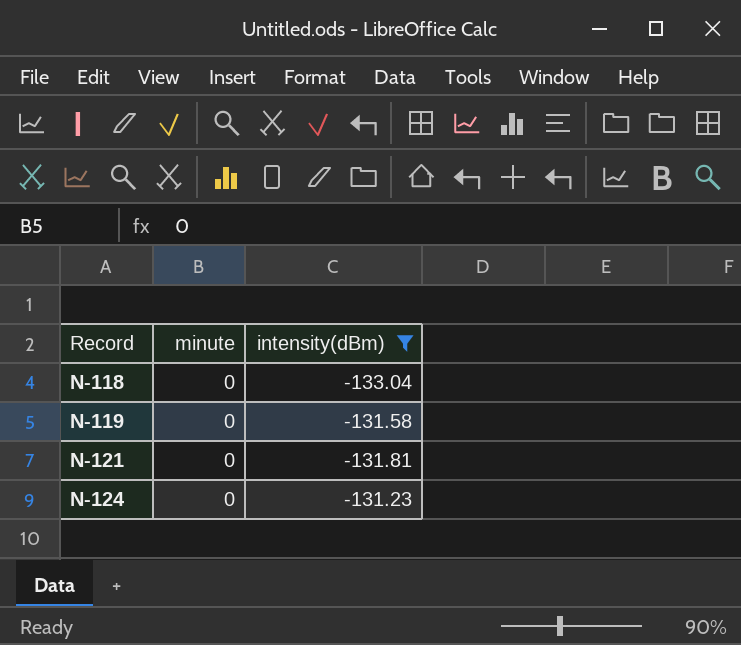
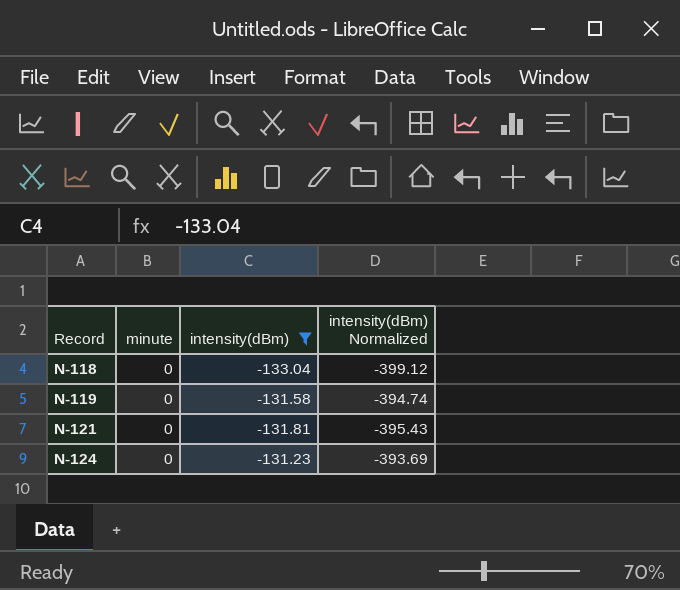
column intensity(dBm) Normalized | formula: none -> [intensity(dBm)] * 3

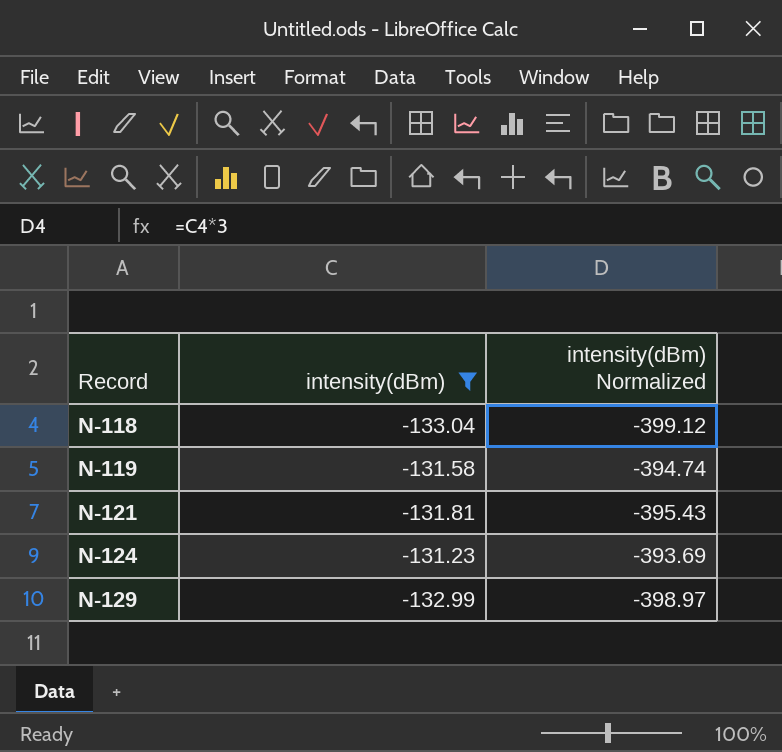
column minute | position: 2 -> none
row N-129: none -> -132.99 | -398.97

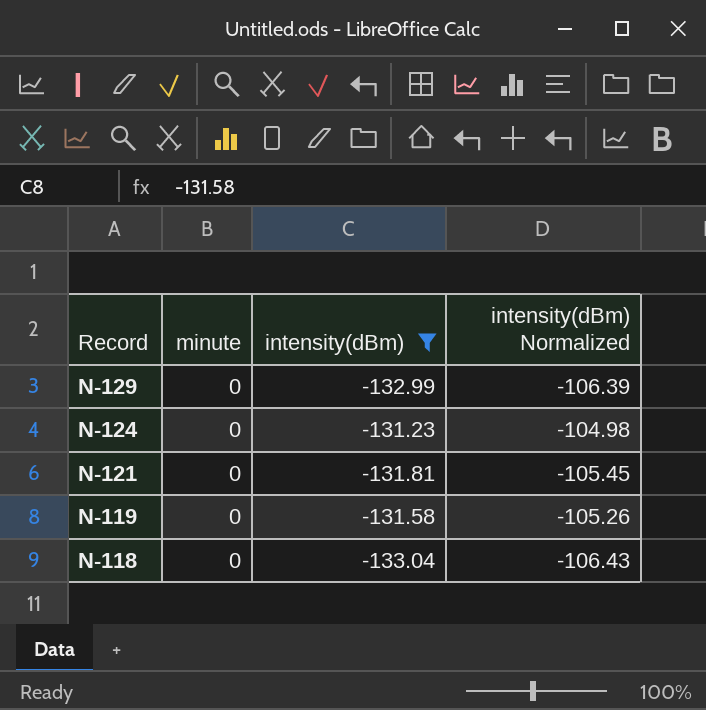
row order: Record ascending -> Record descending
column minute | position: none -> 2
column intensity(dBm) Normalized | formula: [intensity(dBm)] * 3 -> [intensity(dBm)] * 0.8

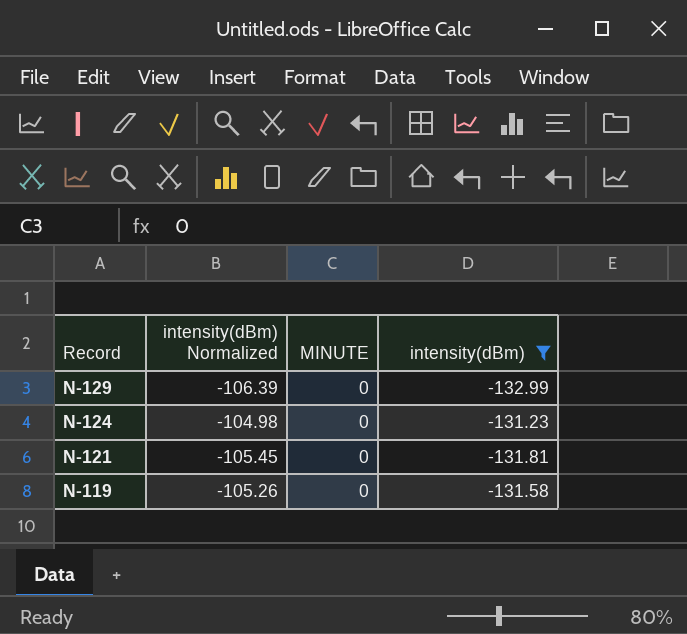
column intensity(dBm) Normalized | position: 4 -> 2
column name: minute -> MINUTE
row N-118: 0 | -133.04 | -106.43 -> none

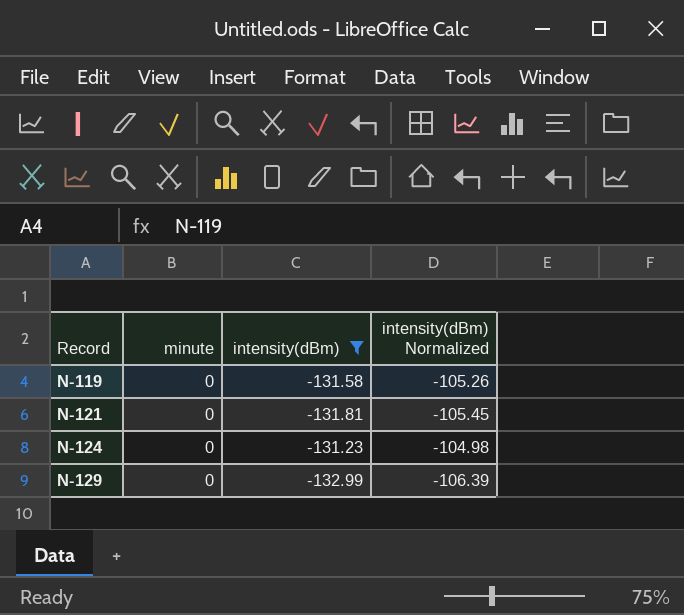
row order: Record descending -> Record ascending
column name: MINUTE -> minute
column intensity(dBm) Normalized | position: 2 -> 4

